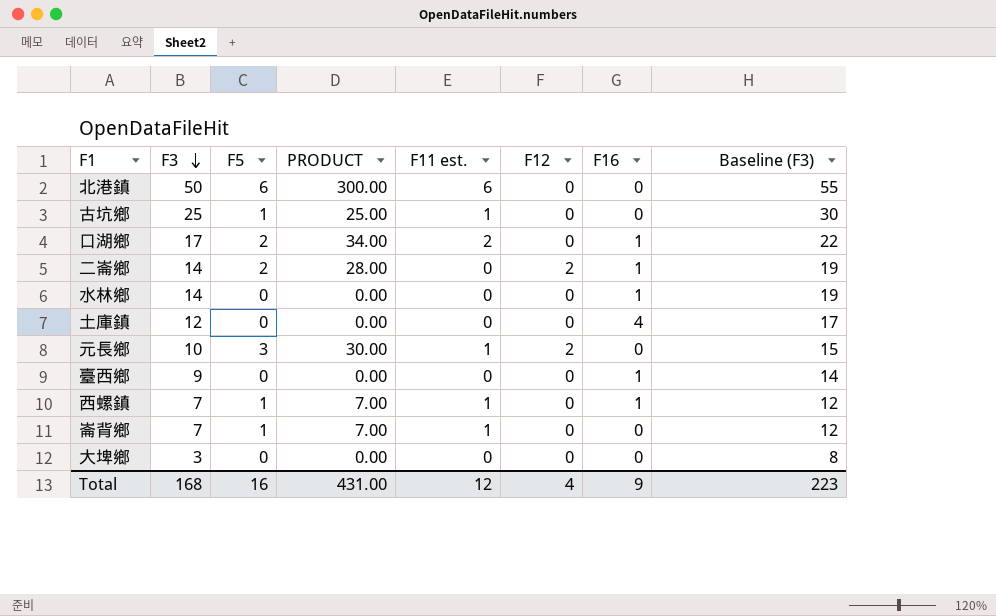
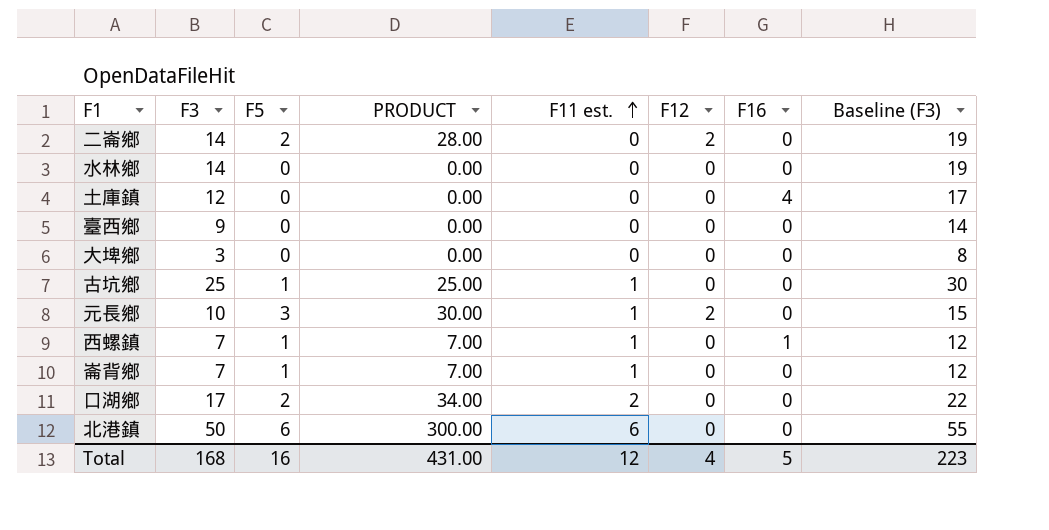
row order: F3 descending -> F11 est. ascending
二崙鄉 | F16: 1 -> 0
水林鄉 | F16: 1 -> 0
臺西鄉 | F16: 1 -> 0
口湖鄉 | F16: 1 -> 0
Total | F16: 9 -> 5

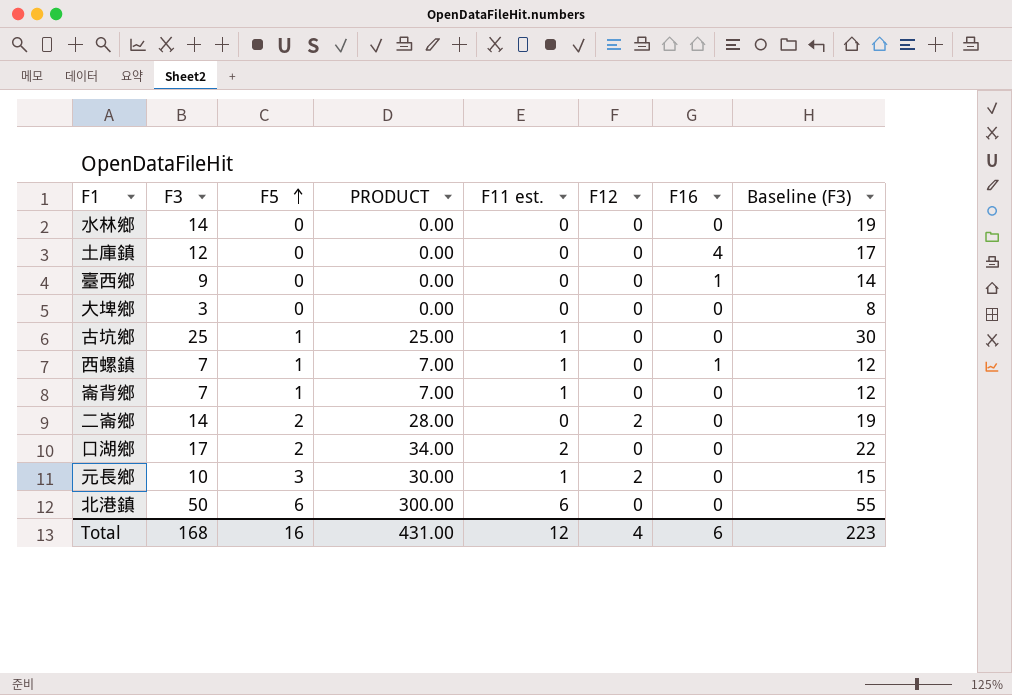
row order: F11 est. ascending -> F5 ascending
臺西鄉 | F16: 0 -> 1
Total | F16: 5 -> 6

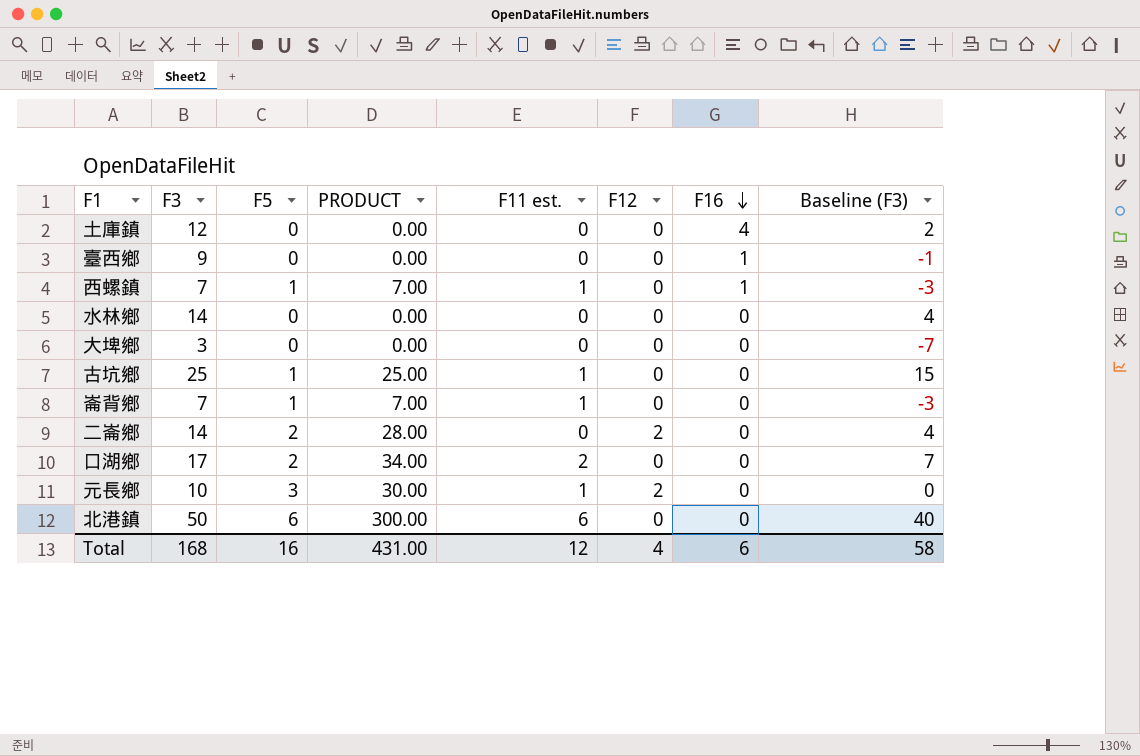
row order: F5 ascending -> F16 descending
column Baseline (F3) | formula: [F3] + 5 -> [F3] - 10
Total | Baseline (F3): 223 -> 58

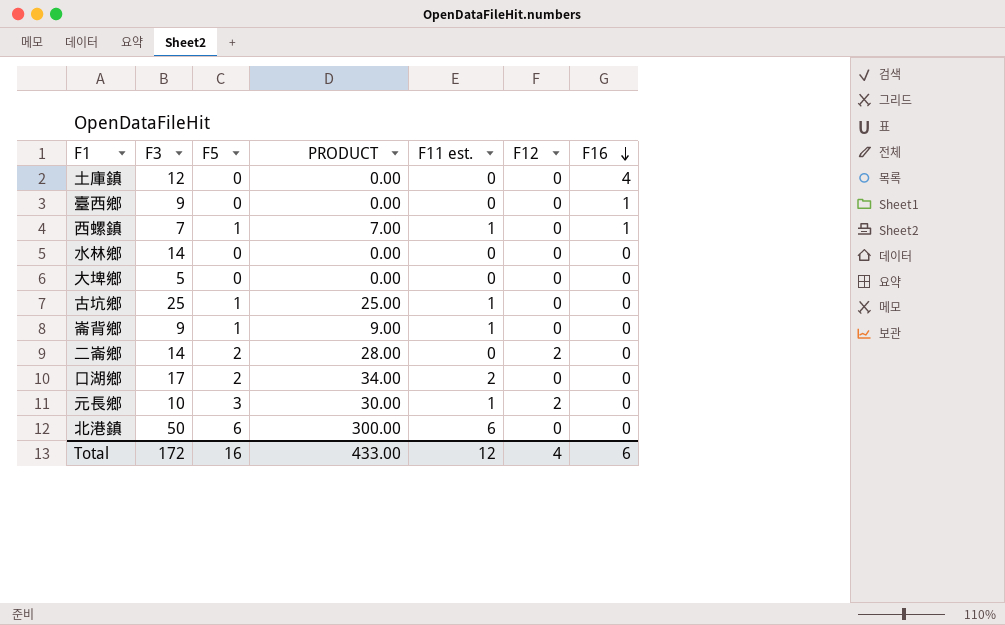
column Baseline (F3) | formula: [F3] - 10 -> none
大埤鄉 | F3: 3 -> 5
崙背鄉 | F3: 7 -> 9
崙背鄉 | PRODUCT: 7.00 -> 9.00
Total | F3: 168 -> 172
Total | PRODUCT: 431.00 -> 433.00

